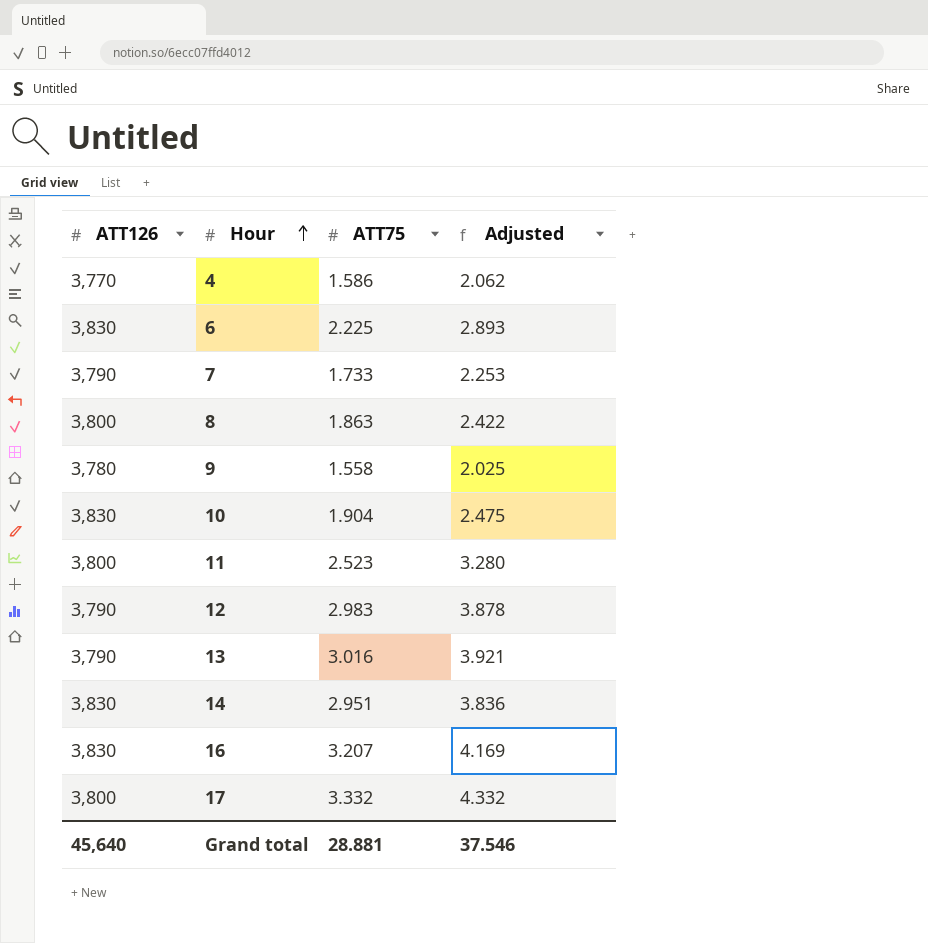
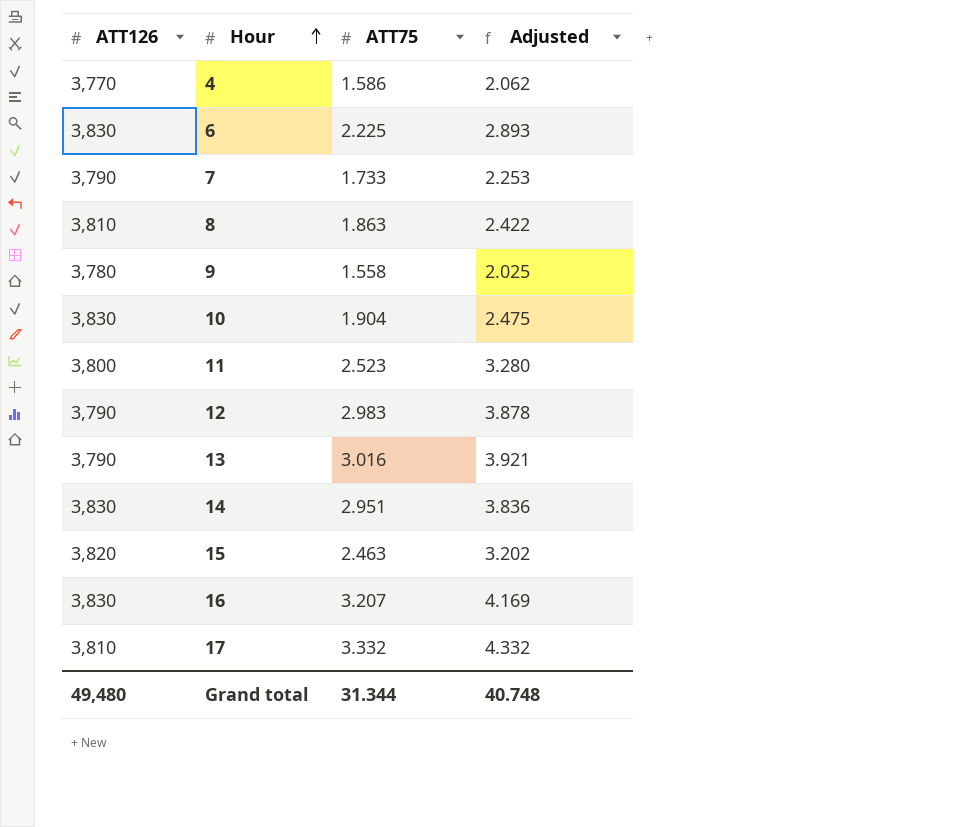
8 | ATT126: 3,800 -> 3,810
row 15: none -> 3,820 | 2.463 | 3.202
17 | ATT126: 3,800 -> 3,810
Grand total | ATT126: 45,640 -> 49,480
Grand total | ATT75: 28.881 -> 31.344
Grand total | Adjusted: 37.546 -> 40.748

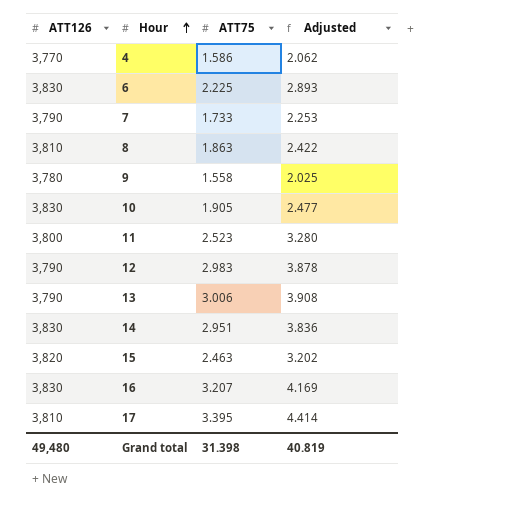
10 | ATT75: 1.904 -> 1.905
10 | Adjusted: 2.475 -> 2.477
13 | ATT75: 3.016 -> 3.006
13 | Adjusted: 3.921 -> 3.908
17 | ATT75: 3.332 -> 3.395
17 | Adjusted: 4.332 -> 4.414
Grand total | ATT75: 31.344 -> 31.398
Grand total | Adjusted: 40.748 -> 40.819

